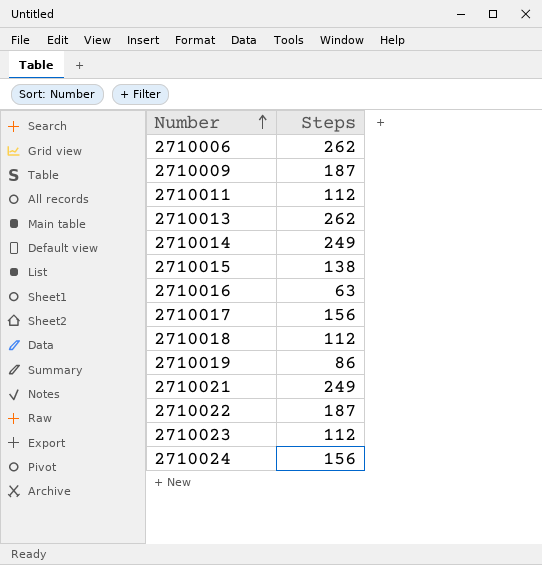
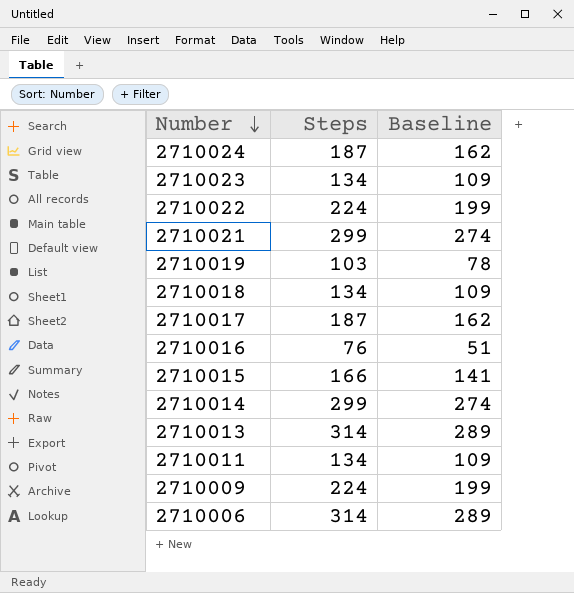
row order: Number ascending -> Number descending
column Baseline | formula: none -> [Steps] - 25
2710024 | Steps: 156 -> 187
2710023 | Steps: 112 -> 134
2710022 | Steps: 187 -> 224
2710021 | Steps: 249 -> 299
2710019 | Steps: 86 -> 103
2710018 | Steps: 112 -> 134
2710017 | Steps: 156 -> 187
2710016 | Steps: 63 -> 76
2710015 | Steps: 138 -> 166
2710014 | Steps: 249 -> 299
2710013 | Steps: 262 -> 314
2710011 | Steps: 112 -> 134
2710009 | Steps: 187 -> 224
2710006 | Steps: 262 -> 314

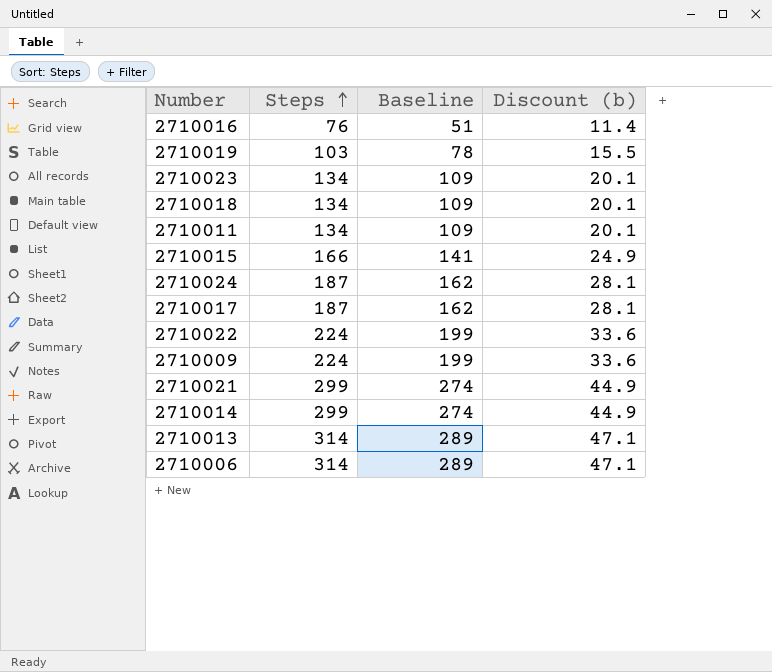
row order: Number descending -> Steps ascending
column Discount (b) | formula: none -> [Steps] * 0.15

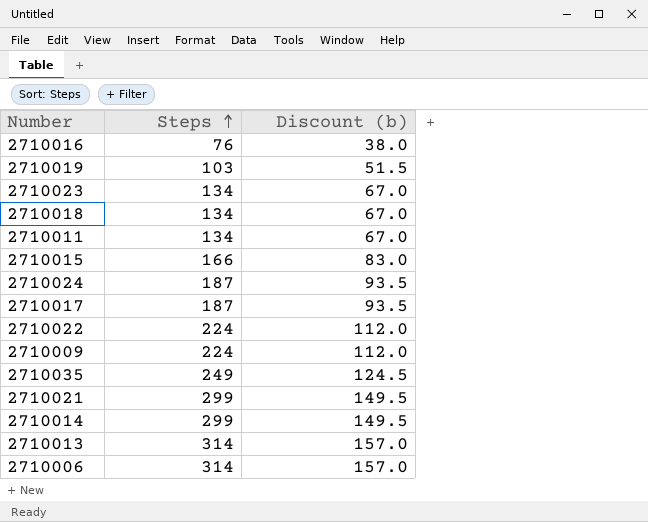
column Baseline | formula: [Steps] - 25 -> none
column Discount (b) | formula: [Steps] * 0.15 -> [Steps] * 0.5
row 2710035: none -> 249 | 124.5

